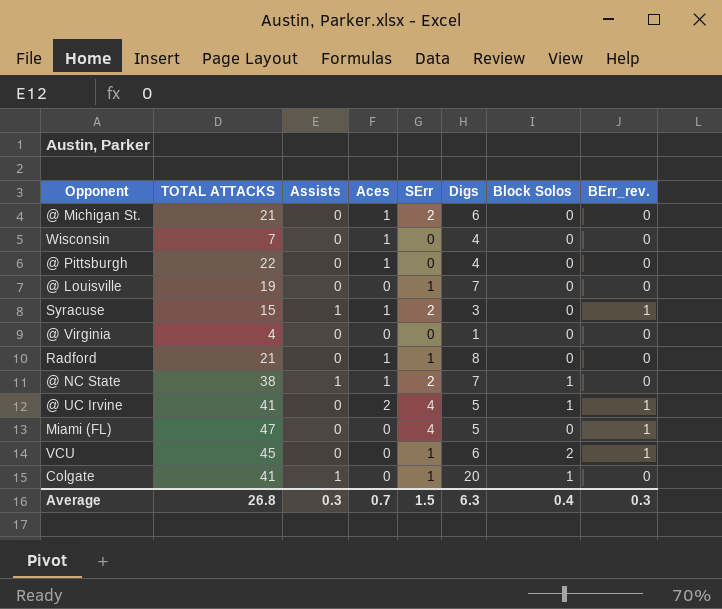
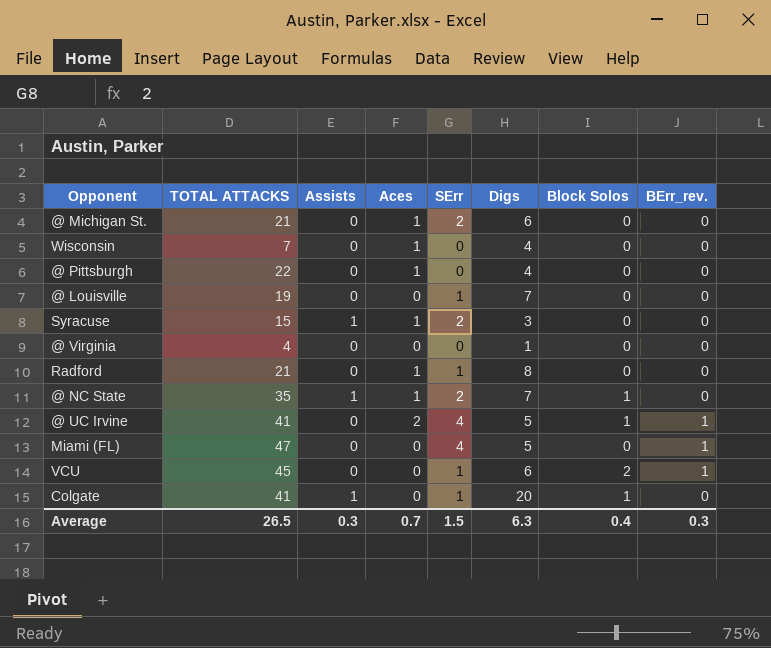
Syracuse | BErr_rev.: 1 -> 0
@ NC State | TOTAL ATTACKS: 38 -> 35
Average | TOTAL ATTACKS: 26.8 -> 26.5

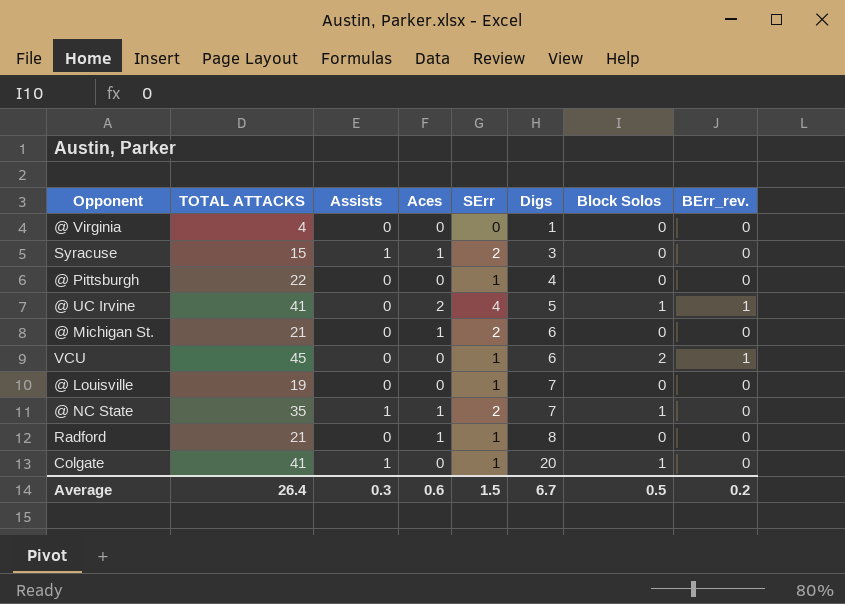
row order: none -> Digs ascending
row Wisconsin: 7 | 0 | 1 | 0 | 4 | 0 | 0 -> none
row Miami (FL): 47 | 0 | 0 | 4 | 5 | 0 | 1 -> none
@ Pittsburgh | Aces: 1 -> 0
@ Pittsburgh | SErr: 0 -> 1
Average | TOTAL ATTACKS: 26.5 -> 26.4
Average | Aces: 0.7 -> 0.6
Average | Digs: 6.3 -> 6.7
Average | Block Solos: 0.4 -> 0.5
Average | BErr_rev.: 0.3 -> 0.2

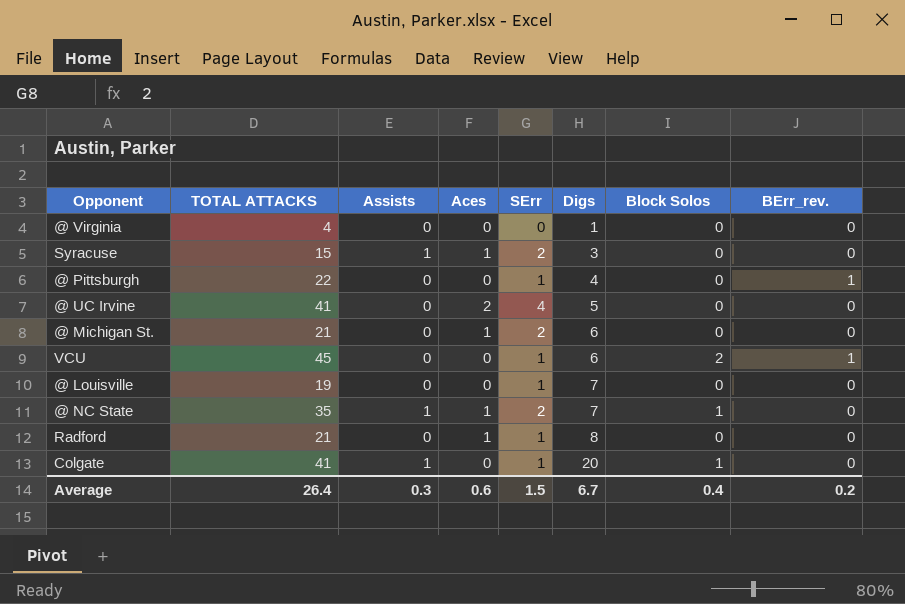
@ Pittsburgh | BErr_rev.: 0 -> 1
@ UC Irvine | Block Solos: 1 -> 0
@ UC Irvine | BErr_rev.: 1 -> 0
Average | Block Solos: 0.5 -> 0.4

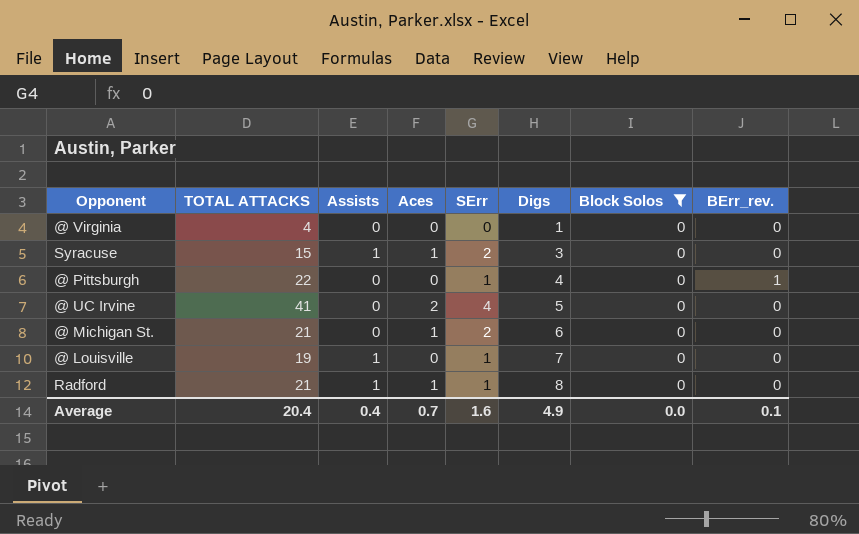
filter: none -> Block Solos = 0
@ Louisville | Assists: 0 -> 1
Radford | Assists: 0 -> 1
Average | TOTAL ATTACKS: 26.4 -> 20.4
Average | Assists: 0.3 -> 0.4
Average | Aces: 0.6 -> 0.7
Average | SErr: 1.5 -> 1.6
Average | Digs: 6.7 -> 4.9
Average | Block Solos: 0.4 -> 0.0
Average | BErr_rev.: 0.2 -> 0.1

